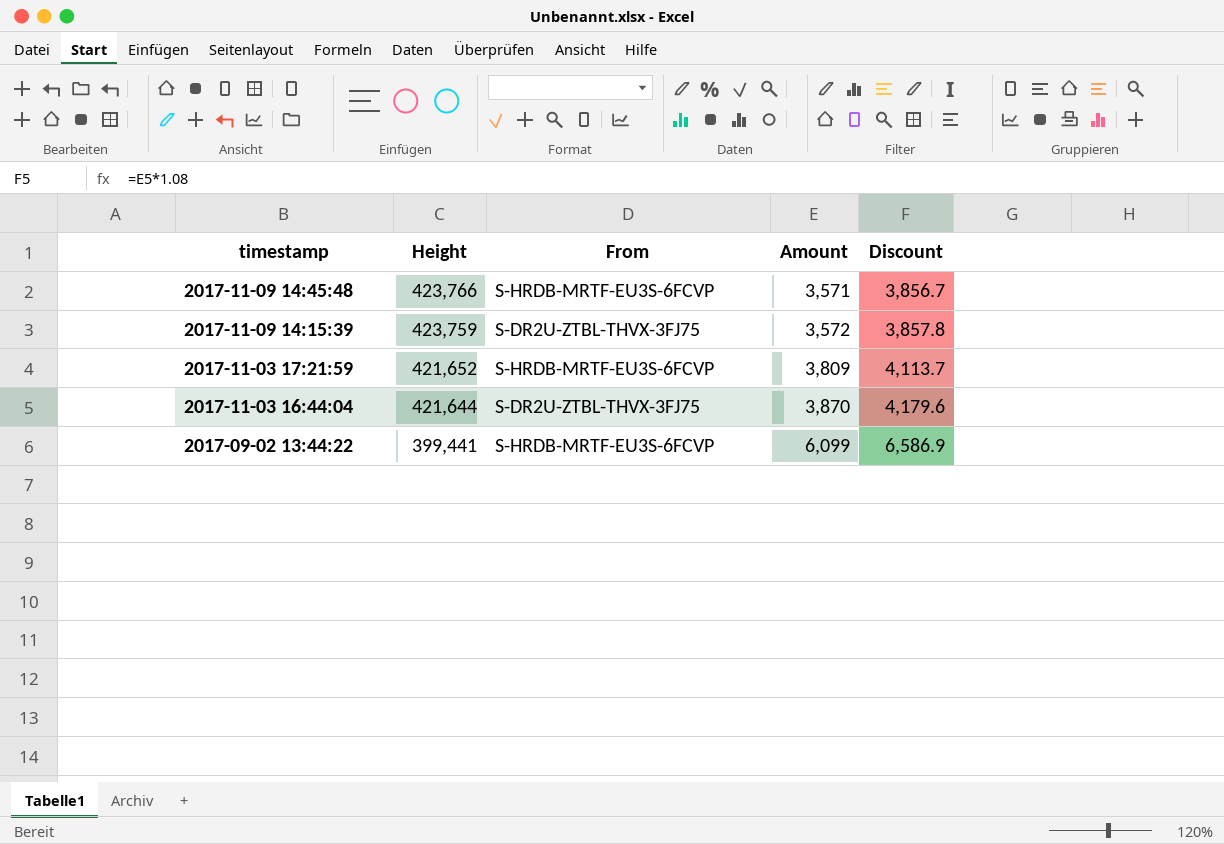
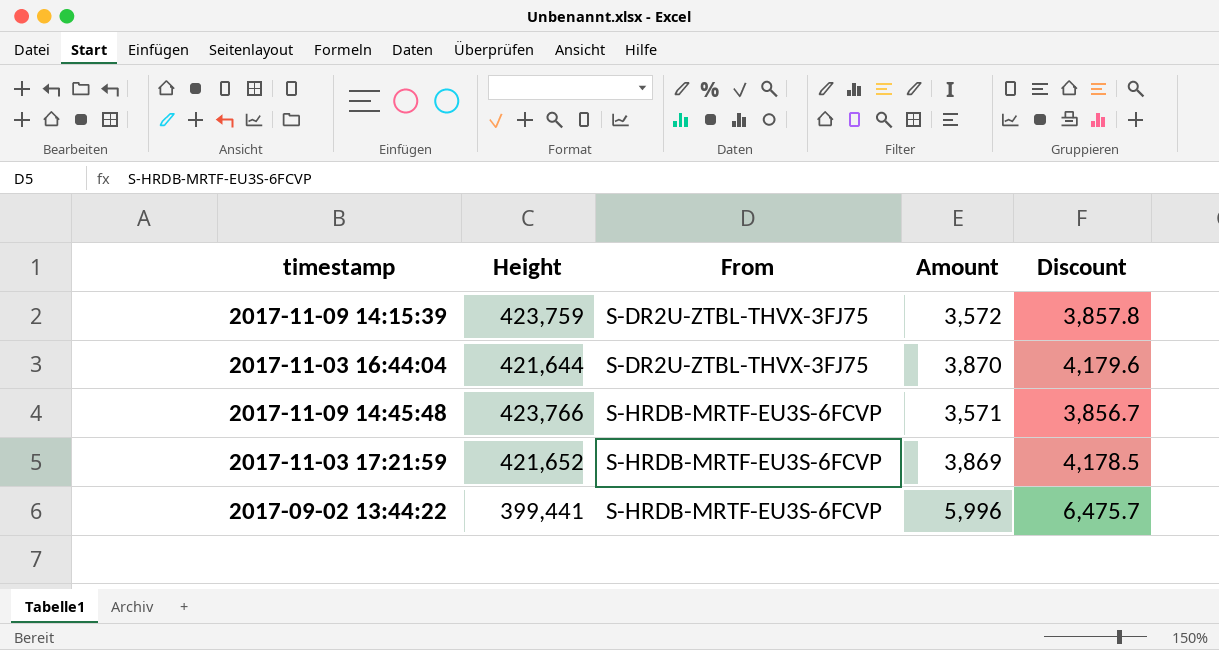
row order: timestamp descending -> From ascending
2017-11-03 17:21:59 | Amount: 3,809 -> 3,869
2017-11-03 17:21:59 | Discount: 4,113.7 -> 4,178.5
2017-09-02 13:44:22 | Amount: 6,099 -> 5,996
2017-09-02 13:44:22 | Discount: 6,586.9 -> 6,475.7

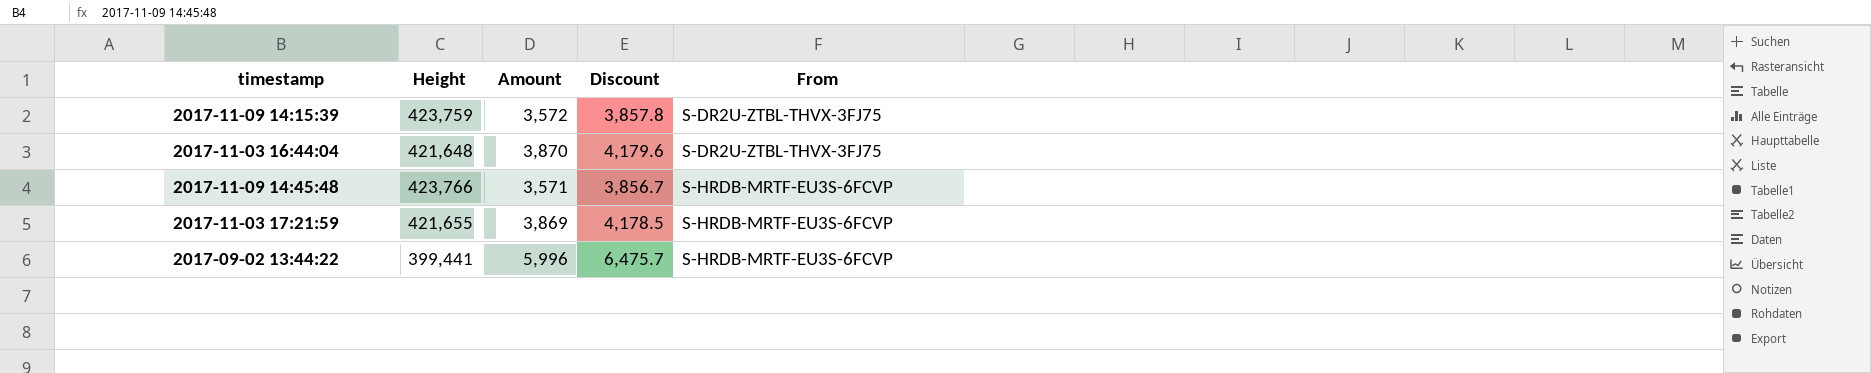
column From | position: 3 -> 5
2017-11-03 16:44:04 | Height: 421,644 -> 421,648
2017-11-03 17:21:59 | Height: 421,652 -> 421,655

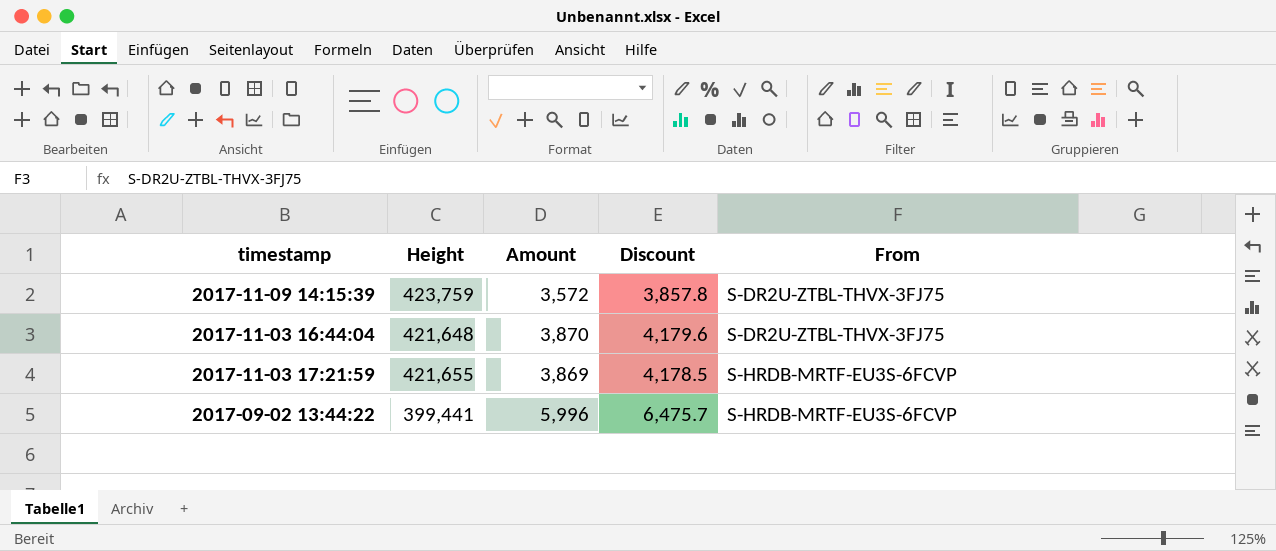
row 2017-11-09 14:45:48: 423,766 | 3,571 | 3,856.7 | S-HRDB-MRTF-EU3S-6FCVP -> none

